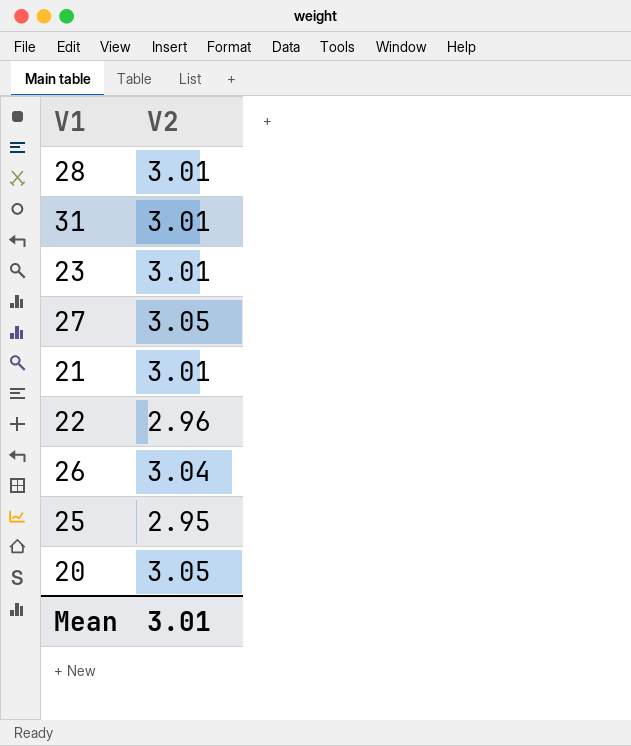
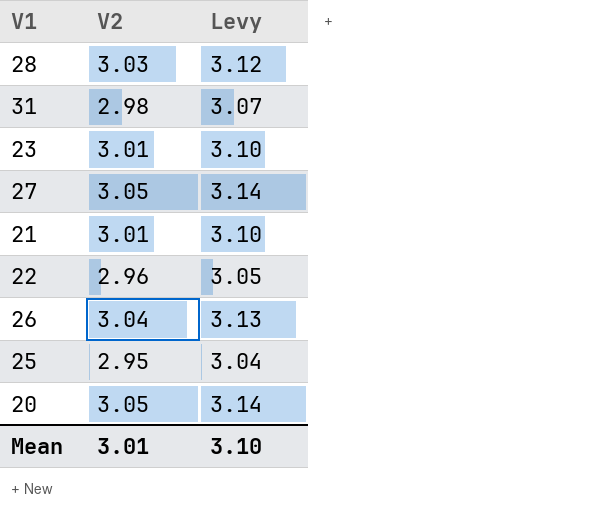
column Levy | formula: none -> [V2] * 1.03
28 | V2: 3.01 -> 3.03
31 | V2: 3.01 -> 2.98

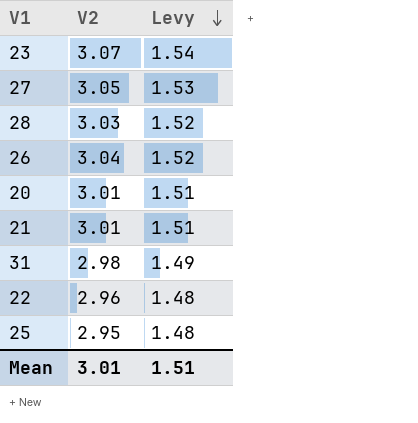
row order: none -> Levy descending
column Levy | formula: [V2] * 1.03 -> [V2] * 0.5
23 | V2: 3.01 -> 3.07
20 | V2: 3.05 -> 3.01
Mean | Levy: 3.10 -> 1.51

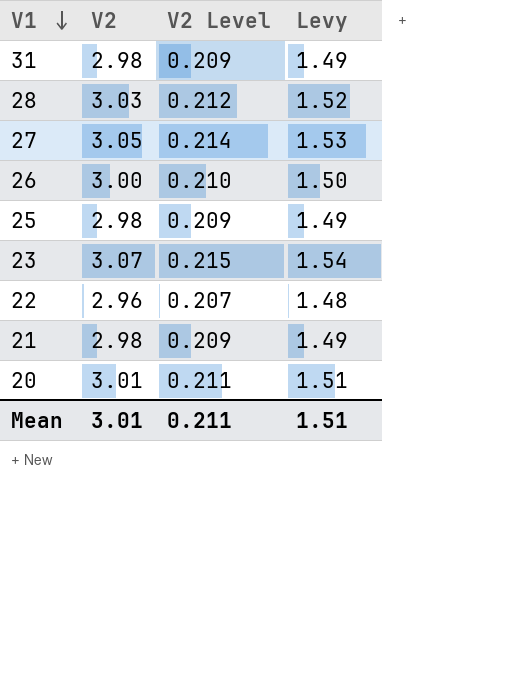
row order: Levy descending -> V1 descending
column V2 Level | formula: none -> [V2] * 0.07
26 | V2: 3.04 -> 3.00
26 | Levy: 1.52 -> 1.50
25 | V2: 2.95 -> 2.98
25 | Levy: 1.48 -> 1.49
21 | V2: 3.01 -> 2.98
21 | Levy: 1.51 -> 1.49

